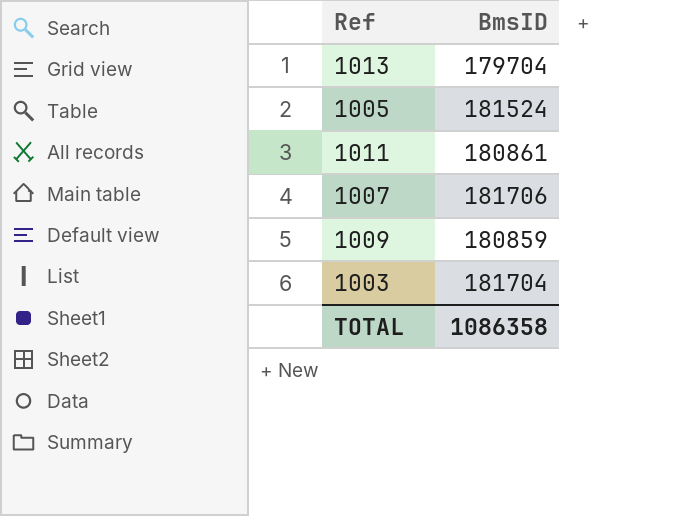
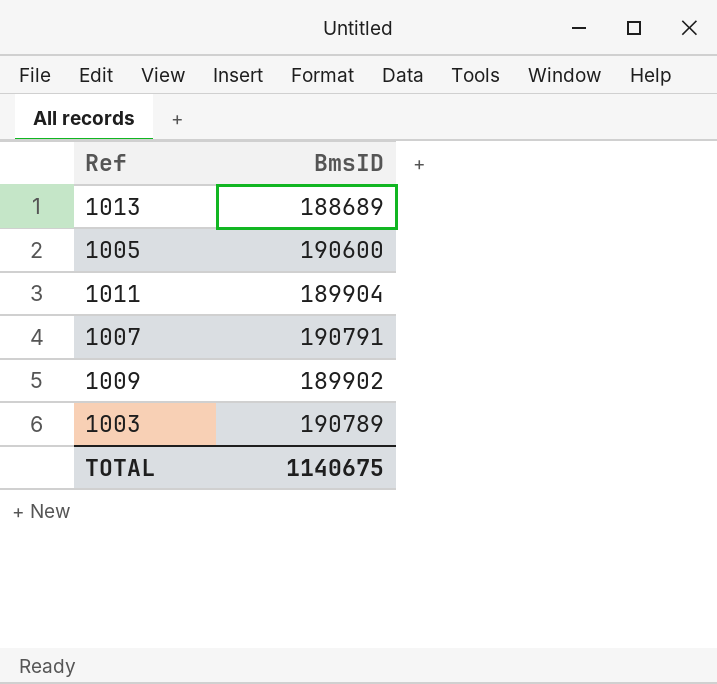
1013 | BmsID: 179704 -> 188689
1005 | BmsID: 181524 -> 190600
1011 | BmsID: 180861 -> 189904
1007 | BmsID: 181706 -> 190791
1009 | BmsID: 180859 -> 189902
1003 | BmsID: 181704 -> 190789
TOTAL | BmsID: 1086358 -> 1140675

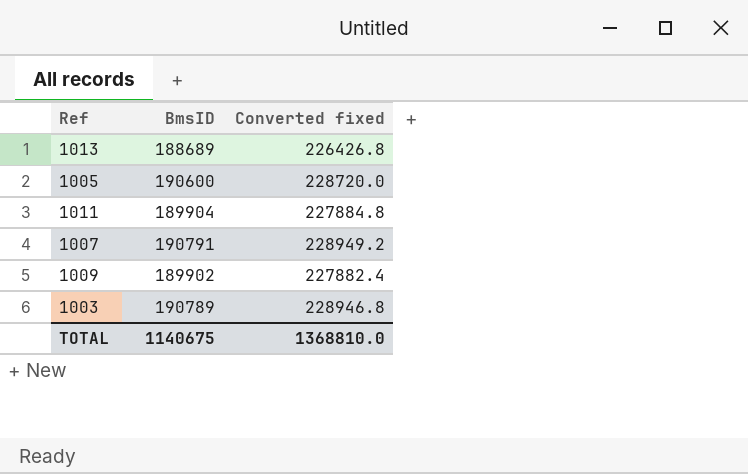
column Converted fixed | formula: none -> [BmsID] * 1.2

